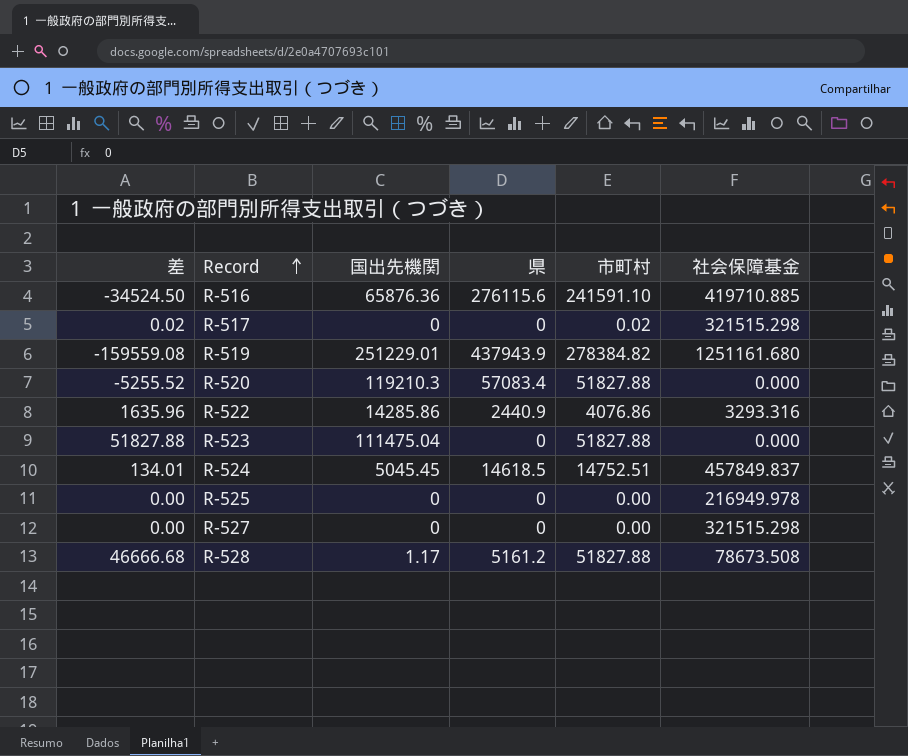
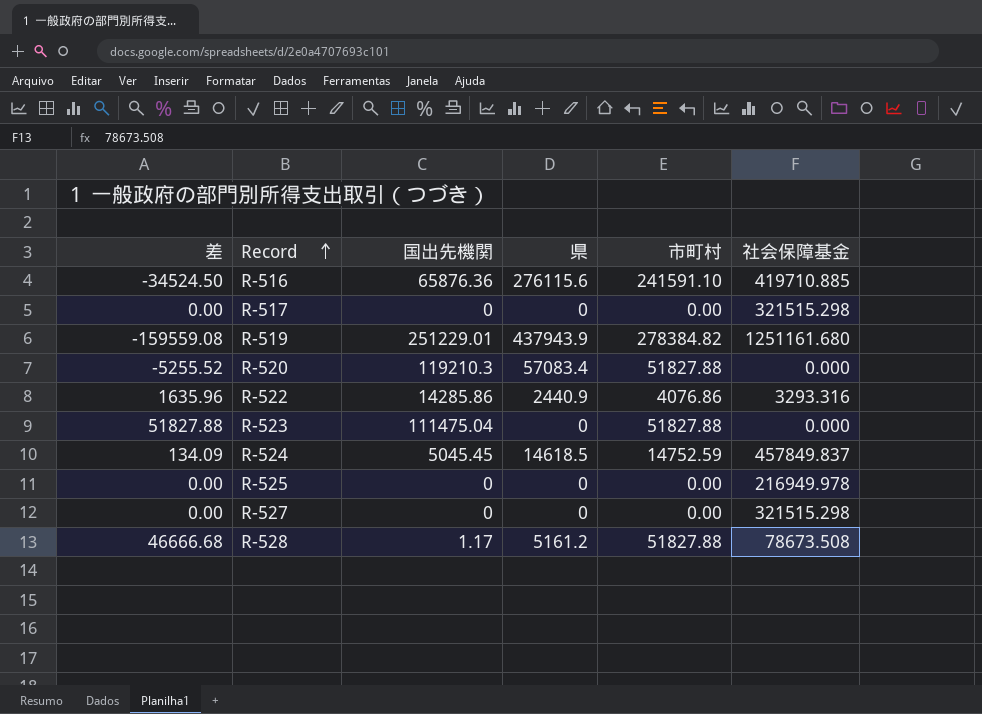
R-517 | 差: 0.02 -> 0.00
R-517 | 市町村: 0.02 -> 0.00
R-524 | 差: 134.01 -> 134.09
R-524 | 市町村: 14752.51 -> 14752.59

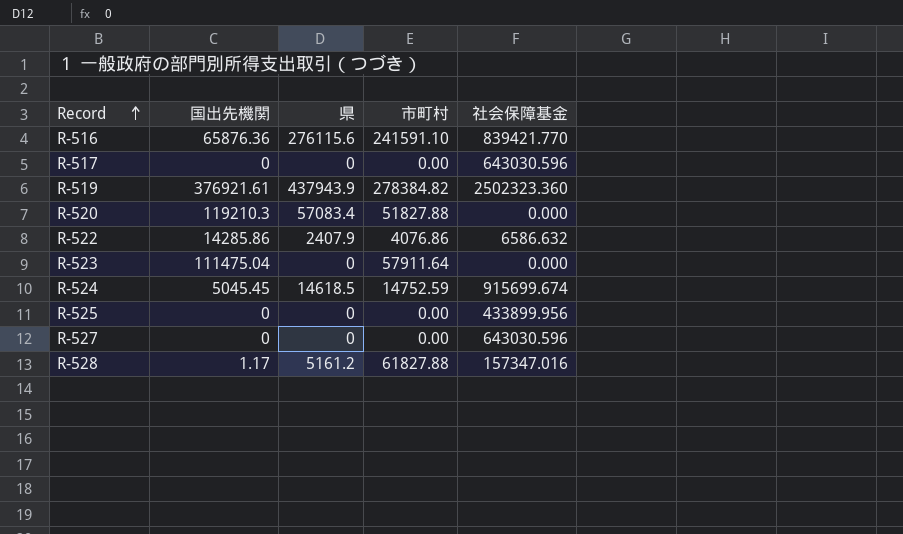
column 差 | formula: [市町村] - [県] -> none
R-516 | 社会保障基金: 419710.885 -> 839421.770
R-517 | 社会保障基金: 321515.298 -> 643030.596
R-519 | 国出先機関: 251229.01 -> 376921.61
R-519 | 社会保障基金: 1251161.680 -> 2502323.360
R-522 | 県: 2440.9 -> 2407.9
R-522 | 社会保障基金: 3293.316 -> 6586.632
R-523 | 市町村: 51827.88 -> 57911.64
R-524 | 社会保障基金: 457849.837 -> 915699.674
R-525 | 社会保障基金: 216949.978 -> 433899.956
R-527 | 社会保障基金: 321515.298 -> 643030.596
R-528 | 市町村: 51827.88 -> 61827.88
R-528 | 社会保障基金: 78673.508 -> 157347.016

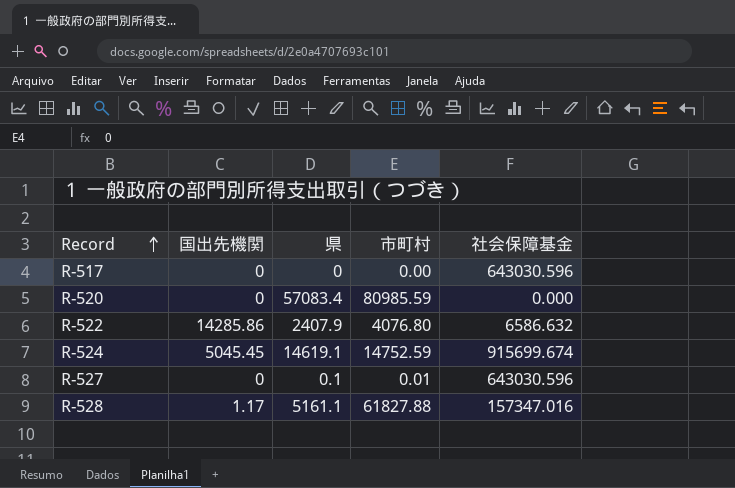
row R-516: 65876.36 | 276115.6 | 241591.10 | 839421.770 -> none
row R-519: 376921.61 | 437943.9 | 278384.82 | 2502323.360 -> none
row R-523: 111475.04 | 0 | 57911.64 | 0.000 -> none
row R-525: 0 | 0 | 0.00 | 433899.956 -> none
R-520 | 国出先機関: 119210.3 -> 0
R-520 | 市町村: 51827.88 -> 80985.59
R-522 | 市町村: 4076.86 -> 4076.80
R-524 | 県: 14618.5 -> 14619.1
R-527 | 県: 0 -> 0.1
R-527 | 市町村: 0.00 -> 0.01
R-528 | 県: 5161.2 -> 5161.1

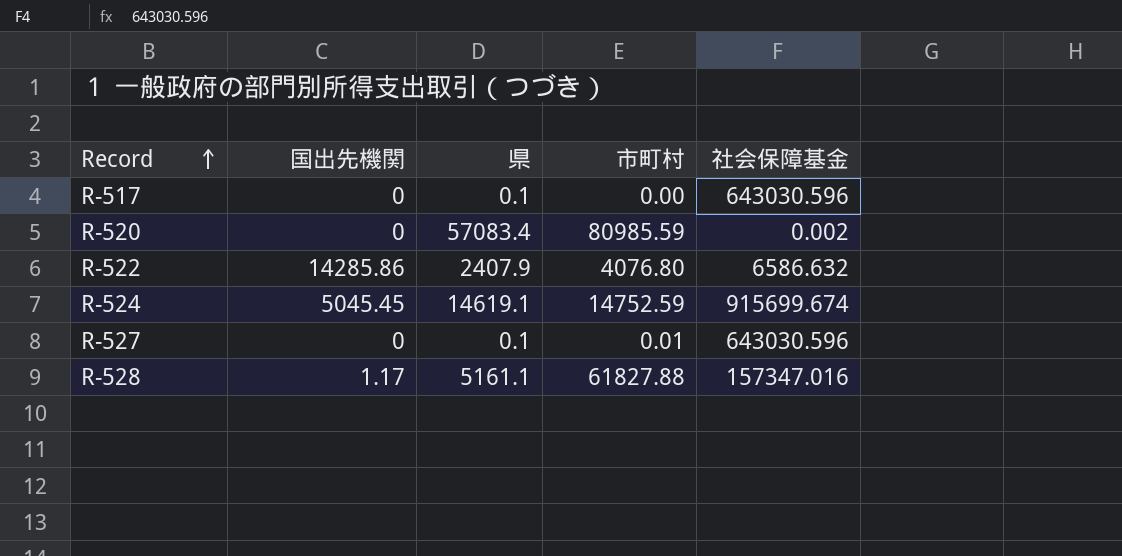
R-517 | 県: 0 -> 0.1
R-520 | 社会保障基金: 0.000 -> 0.002

